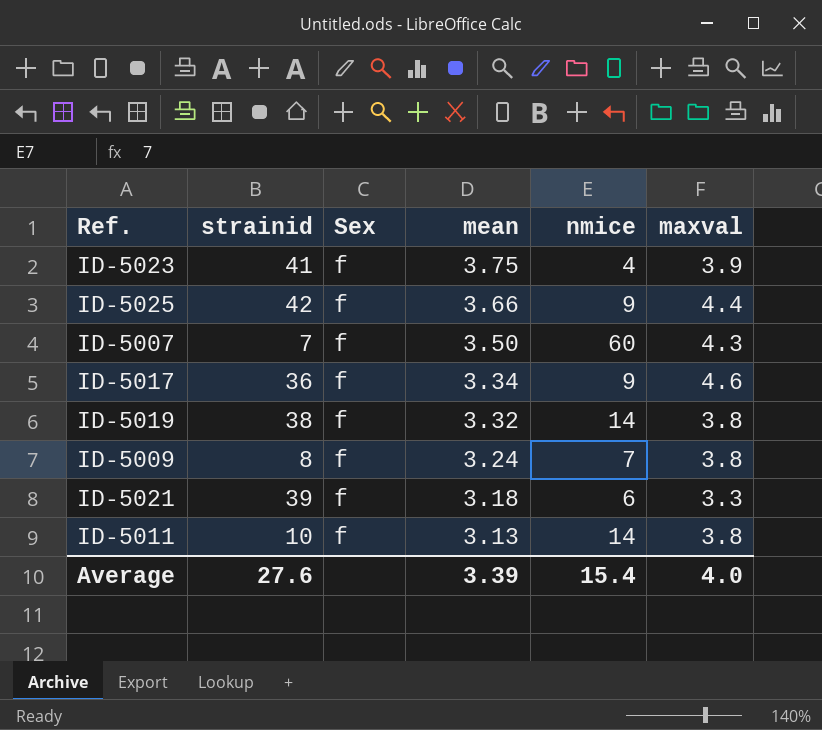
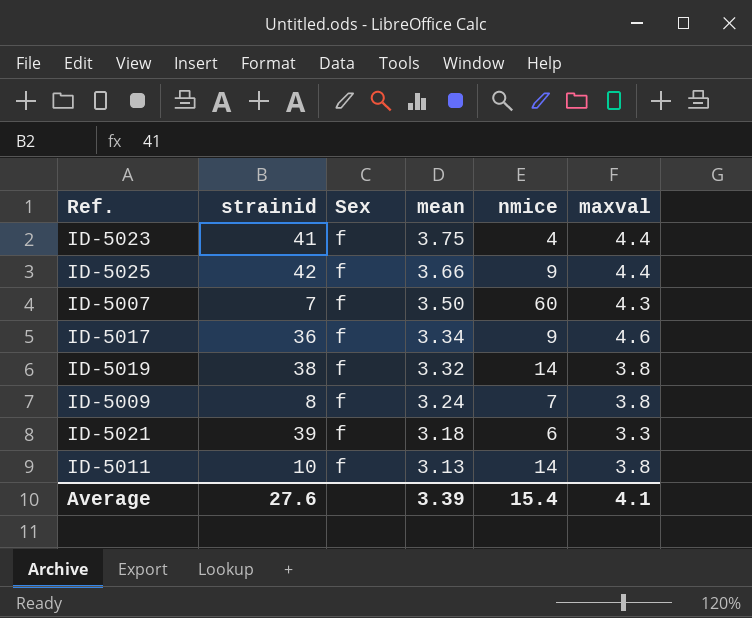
ID-5023 | maxval: 3.9 -> 4.4
Average | maxval: 4.0 -> 4.1

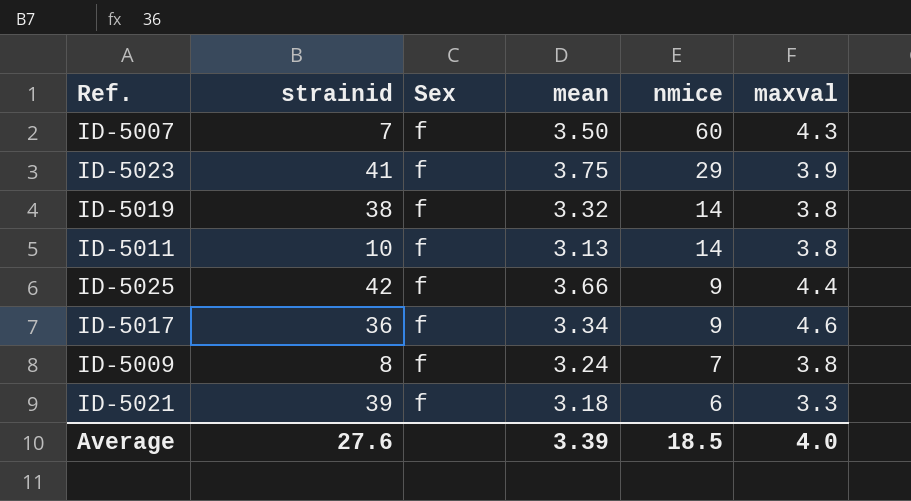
row order: mean descending -> nmice descending
ID-5023 | nmice: 4 -> 29
ID-5023 | maxval: 4.4 -> 3.9
Average | nmice: 15.4 -> 18.5
Average | maxval: 4.1 -> 4.0

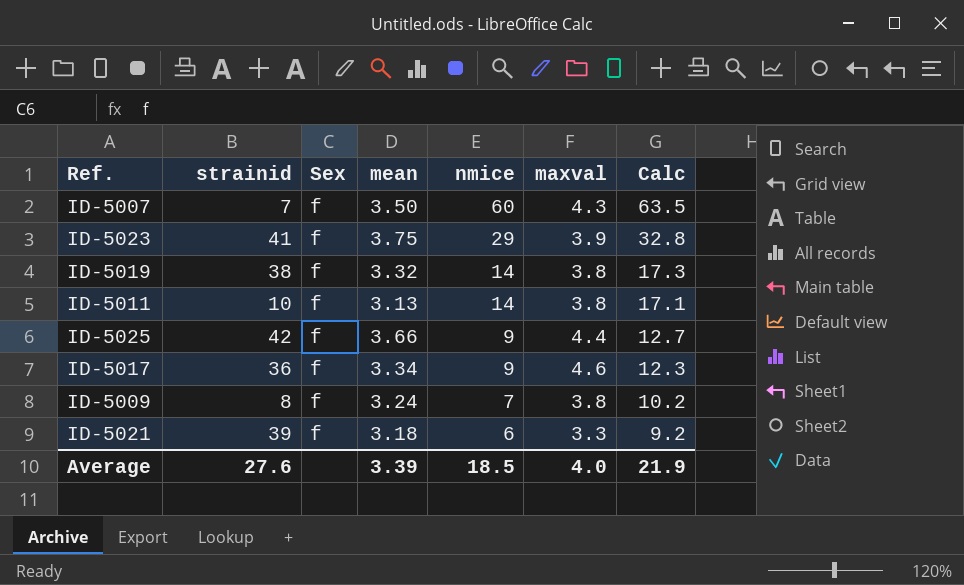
column Calc | formula: none -> [mean] + [nmice]

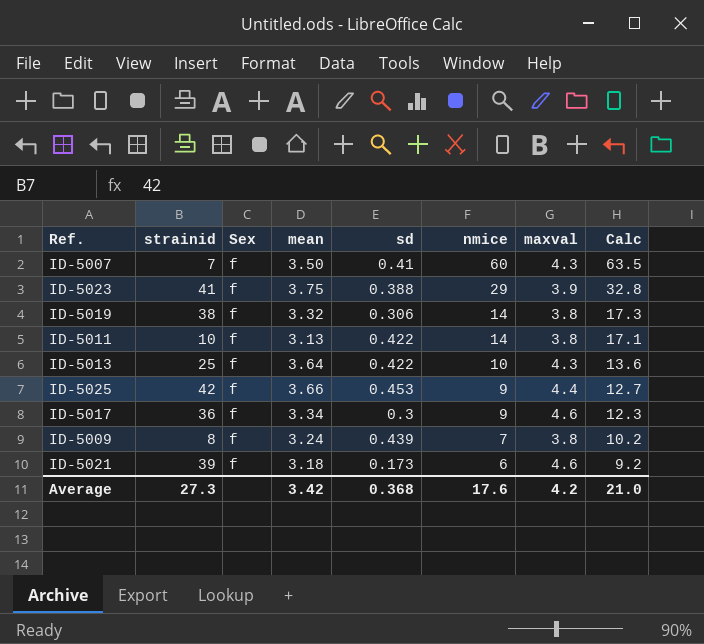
column sd | position: none -> 5
row ID-5013: none -> 25 | f | 3.64 | 0.422 | 10 | 4.3 | 13.6
ID-5021 | maxval: 3.3 -> 4.6
Average | strainid: 27.6 -> 27.3
Average | mean: 3.39 -> 3.42
Average | nmice: 18.5 -> 17.6
Average | maxval: 4.0 -> 4.2
Average | Calc: 21.9 -> 21.0

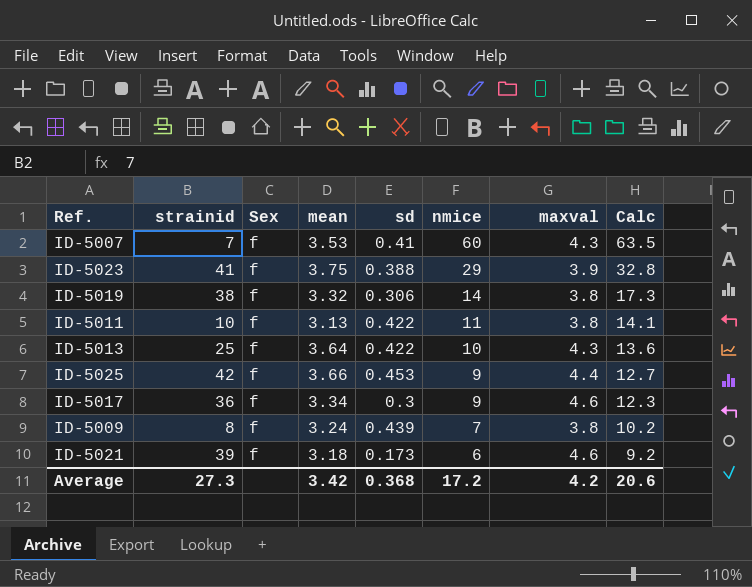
ID-5007 | mean: 3.50 -> 3.53
ID-5011 | nmice: 14 -> 11
ID-5011 | Calc: 17.1 -> 14.1
Average | nmice: 17.6 -> 17.2
Average | Calc: 21.0 -> 20.6

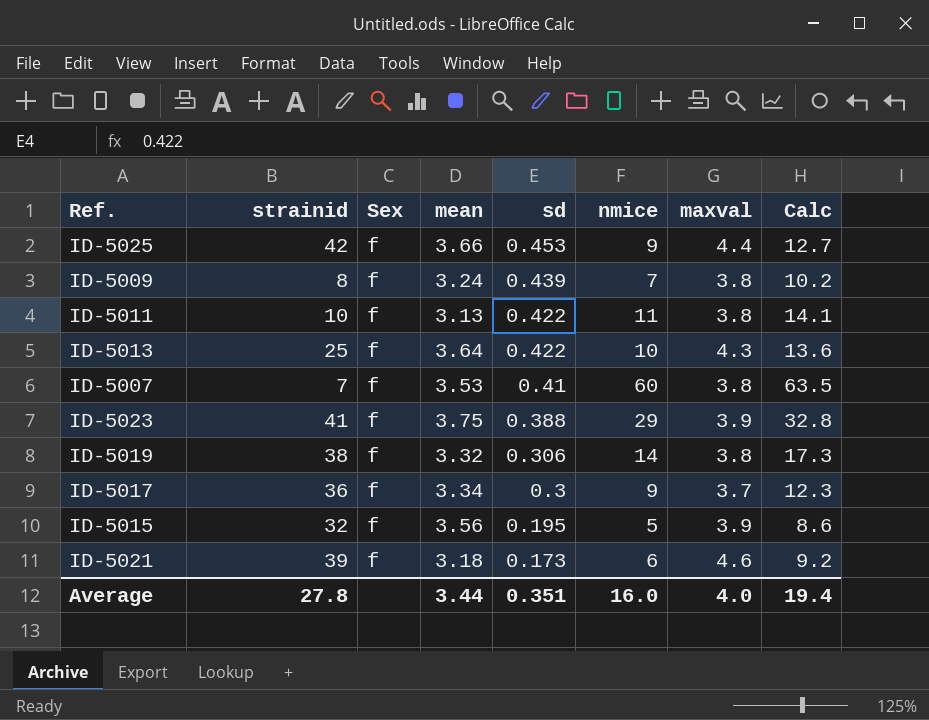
row order: nmice descending -> sd descending
ID-5007 | maxval: 4.3 -> 3.8
ID-5017 | maxval: 4.6 -> 3.7
row ID-5015: none -> 32 | f | 3.56 | 0.195 | 5 | 3.9 | 8.6
Average | strainid: 27.3 -> 27.8
Average | mean: 3.42 -> 3.44
Average | sd: 0.368 -> 0.351
Average | nmice: 17.2 -> 16.0
Average | maxval: 4.2 -> 4.0
Average | Calc: 20.6 -> 19.4

